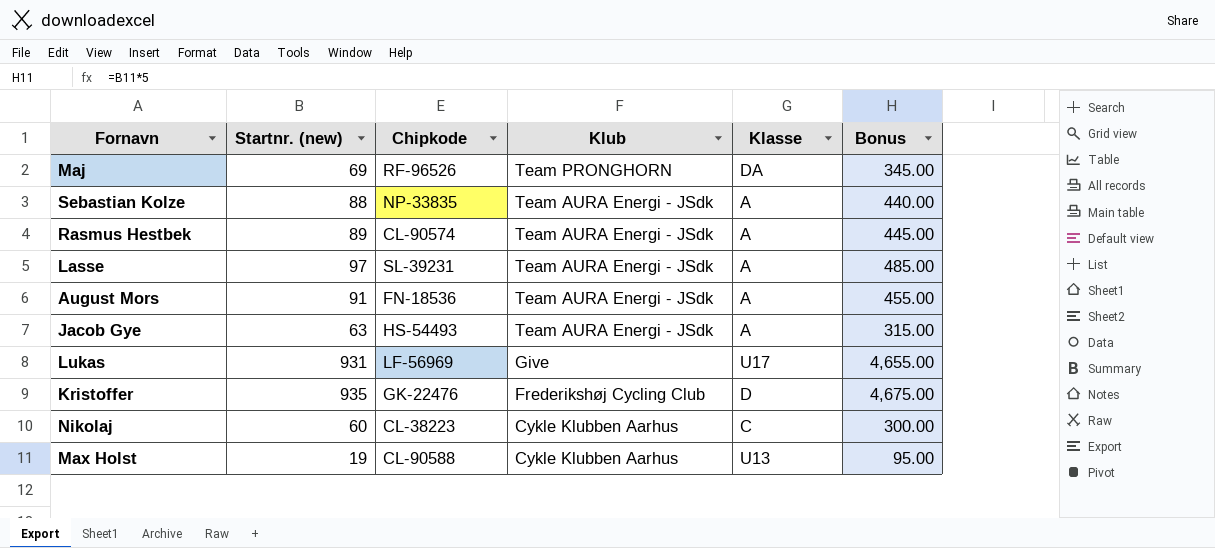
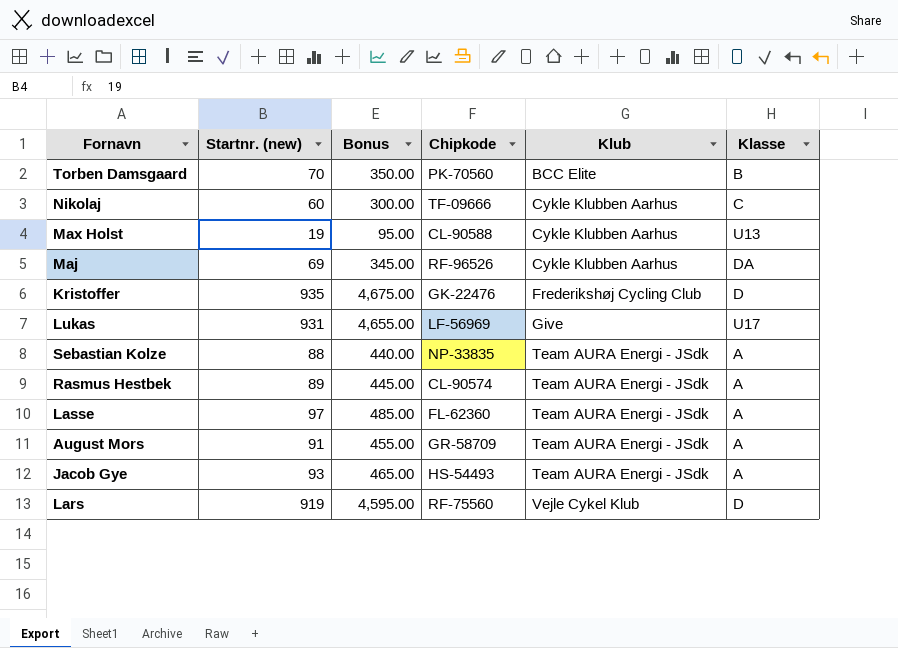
row order: Klub descending -> Klub ascending
column Bonus | position: 6 -> 3
row Torben Damsgaard: none -> 70 | 350.00 | PK-70560 | BCC Elite | B
Nikolaj | Chipkode: CL-38223 -> TF-09666
Maj | Klub: Team PRONGHORN -> Cykle Klubben Aarhus
Lasse | Chipkode: SL-39231 -> FL-62360
August Mors | Chipkode: FN-18536 -> GR-58709
Jacob Gye | Startnr. (new): 63 -> 93
Jacob Gye | Bonus: 315.00 -> 465.00
row Lars: none -> 919 | 4,595.00 | RF-75560 | Vejle Cykel Klub | D

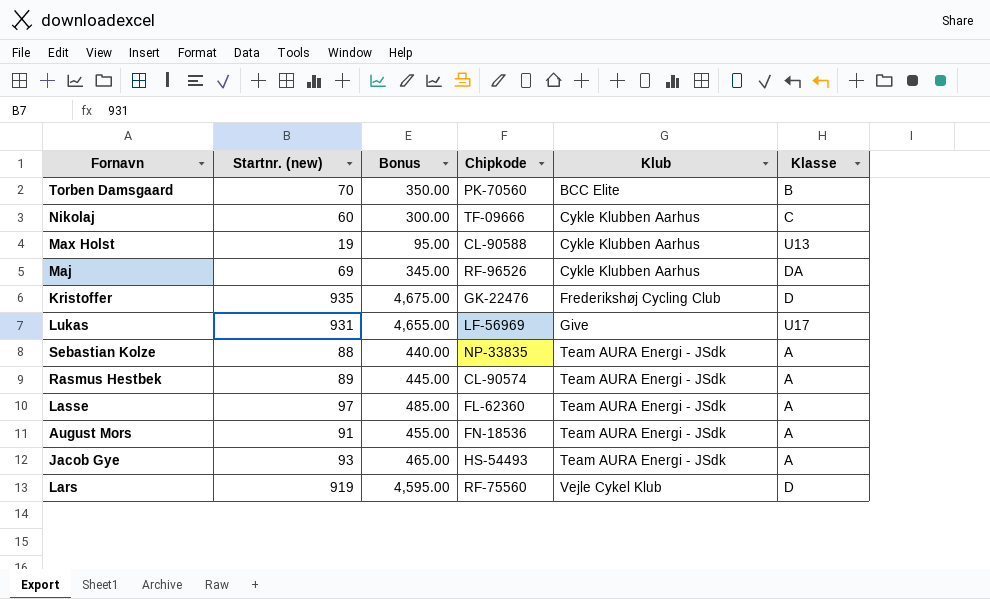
August Mors | Chipkode: GR-58709 -> FN-18536

